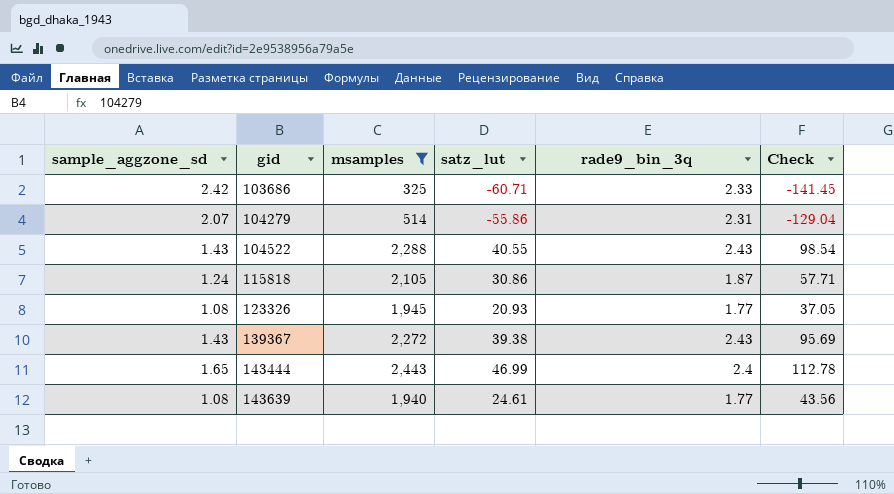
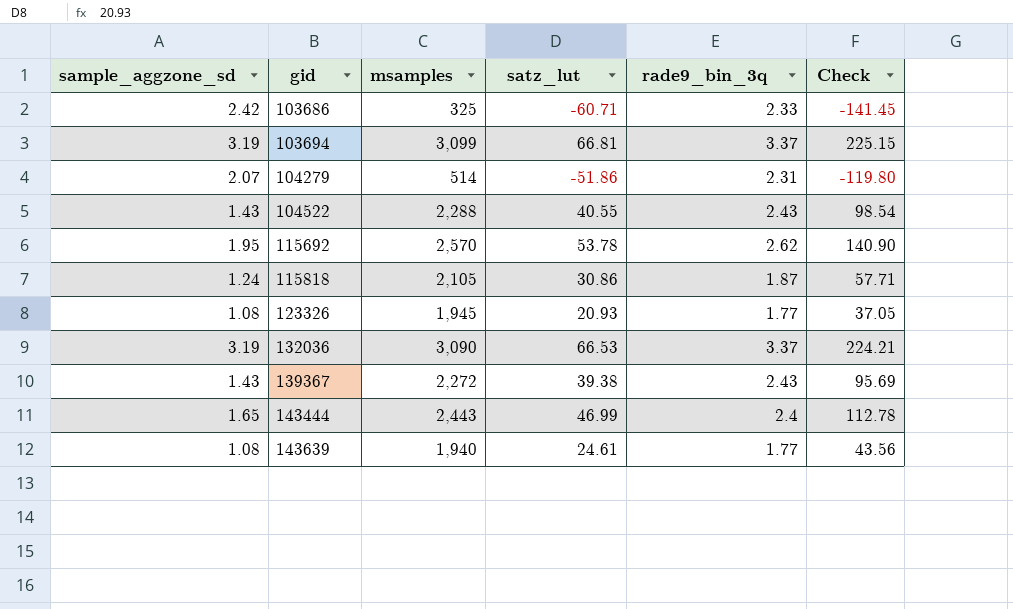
filter: msamples <= 2,443 -> none
104279 | satz_lut: -55.86 -> -51.86
104279 | Check: -129.04 -> -119.80

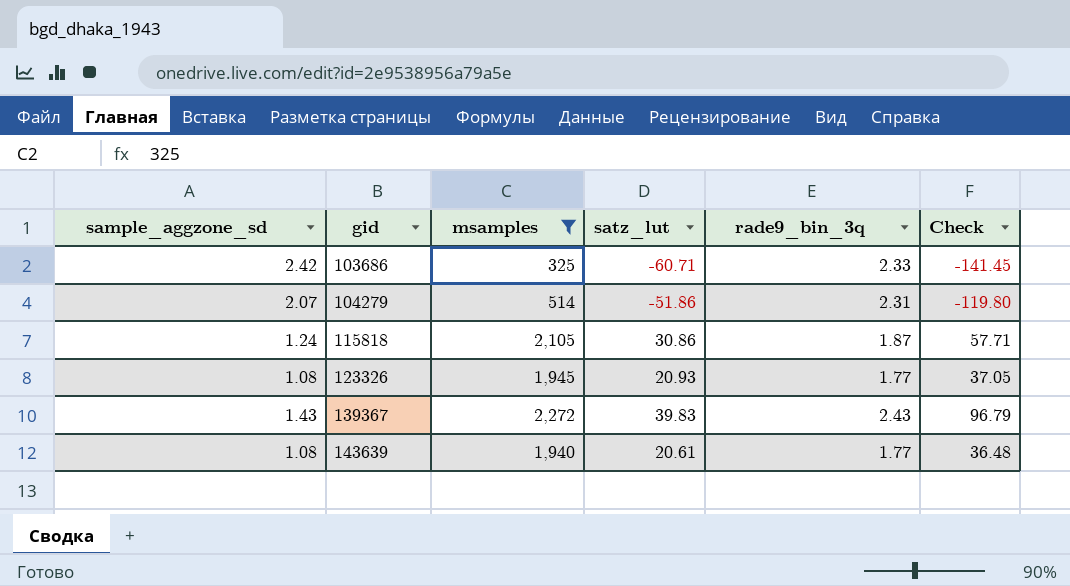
filter: none -> msamples <= 2,272
139367 | satz_lut: 39.38 -> 39.83
139367 | Check: 95.69 -> 96.79
143639 | satz_lut: 24.61 -> 20.61
143639 | Check: 43.56 -> 36.48

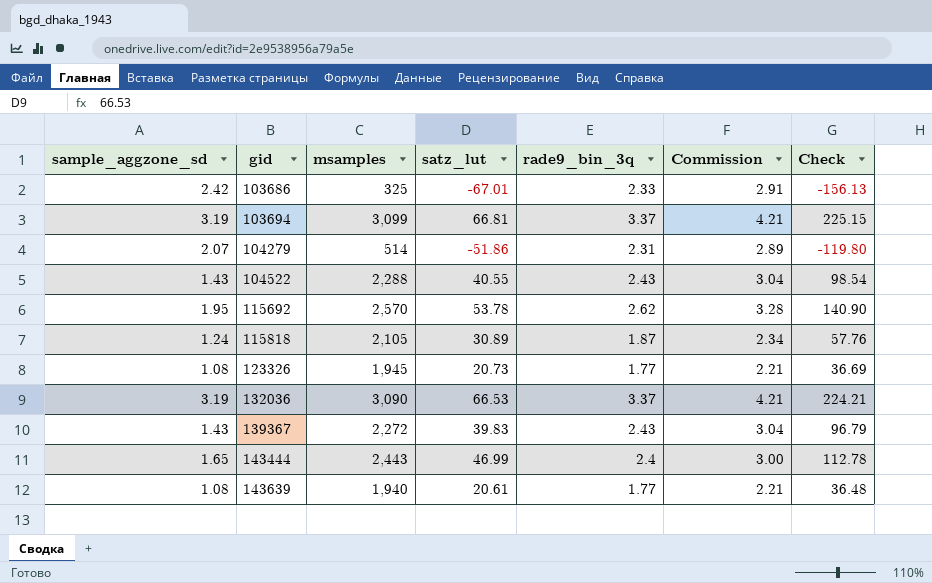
filter: msamples <= 2,272 -> none
column Commission | formula: none -> [rade9_bin_3q] * 1.25
103686 | satz_lut: -60.71 -> -67.01
103686 | Check: -141.45 -> -156.13
115818 | satz_lut: 30.86 -> 30.89
115818 | Check: 57.71 -> 57.76
123326 | satz_lut: 20.93 -> 20.73
123326 | Check: 37.05 -> 36.69

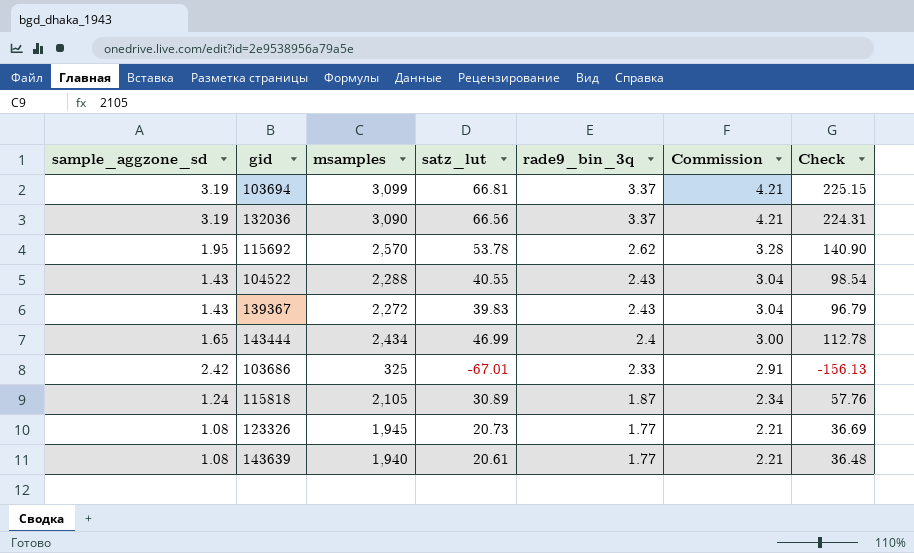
row order: gid ascending -> rade9_bin_3q descending
row 104279: 2.07 | 514 | -51.86 | 2.31 | 2.89 | -119.80 -> none
132036 | satz_lut: 66.53 -> 66.56
132036 | Check: 224.21 -> 224.31
143444 | msamples: 2,443 -> 2,434

